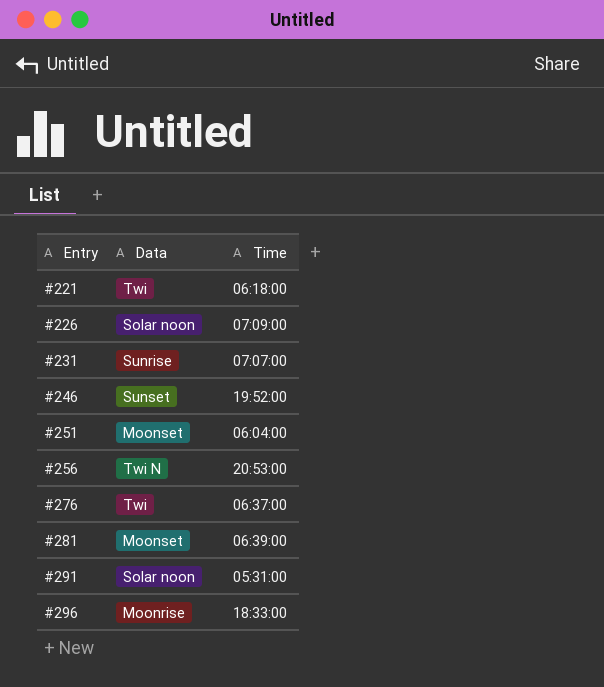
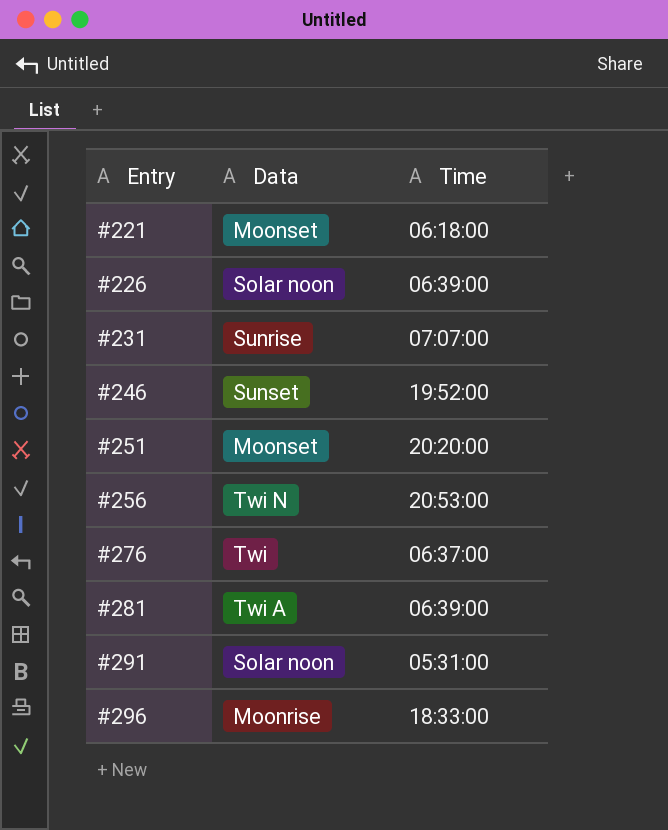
#221 | Data: Twi -> Moonset
#226 | Time: 07:09:00 -> 06:39:00
#251 | Time: 06:04:00 -> 20:20:00
#281 | Data: Moonset -> Twi A

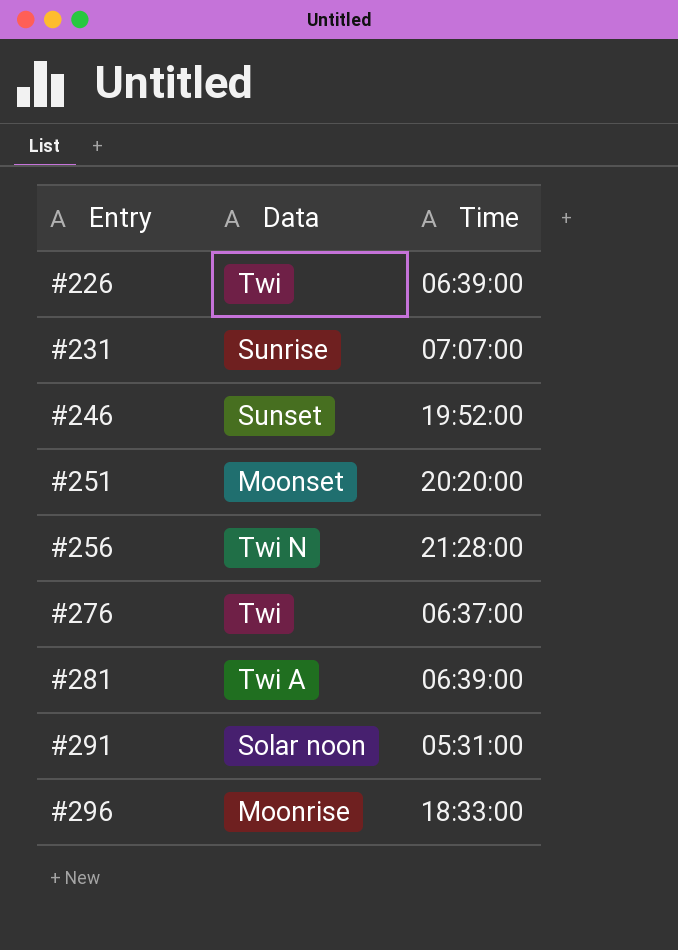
row #221: Moonset | 06:18:00 -> none
#226 | Data: Solar noon -> Twi
#256 | Time: 20:53:00 -> 21:28:00

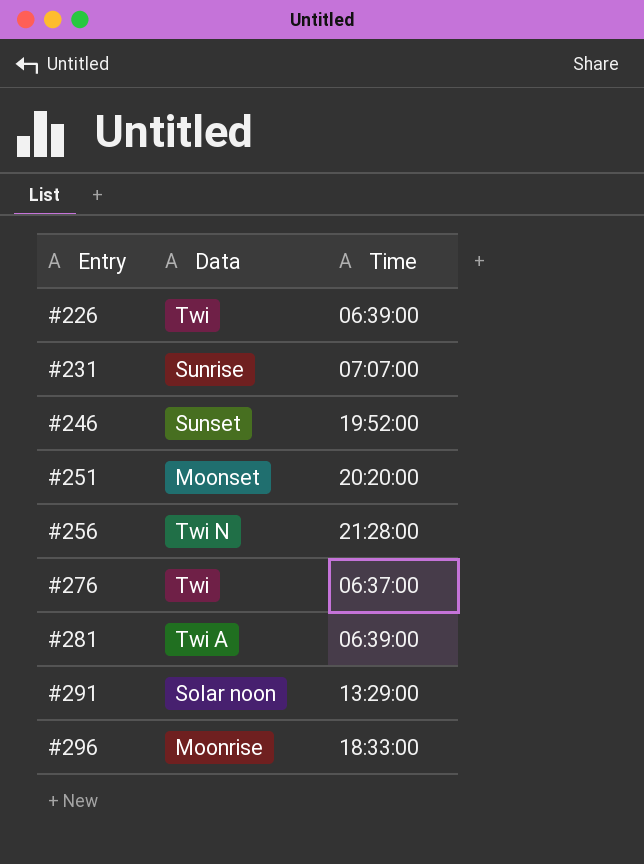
#291 | Time: 05:31:00 -> 13:29:00

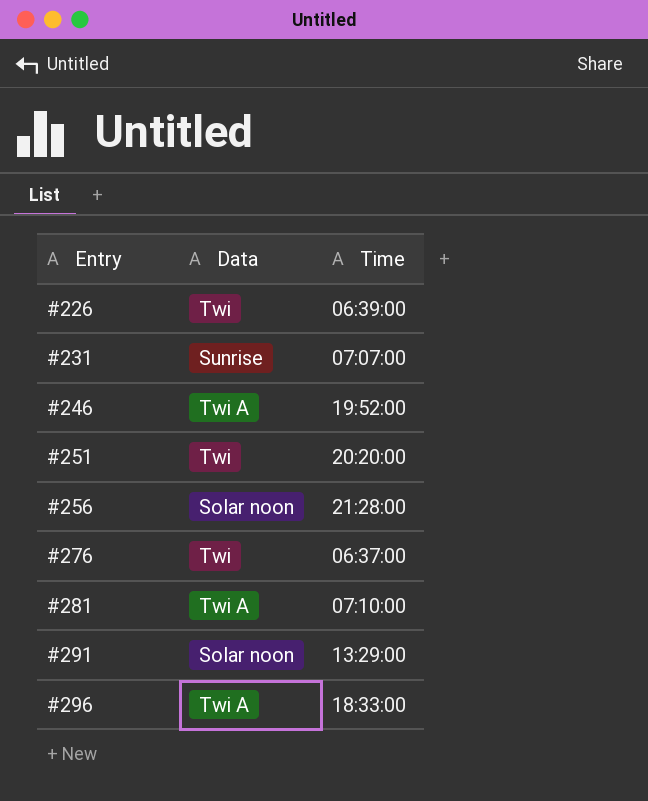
#246 | Data: Sunset -> Twi A
#251 | Data: Moonset -> Twi
#256 | Data: Twi N -> Solar noon
#281 | Time: 06:39:00 -> 07:10:00
#296 | Data: Moonrise -> Twi A

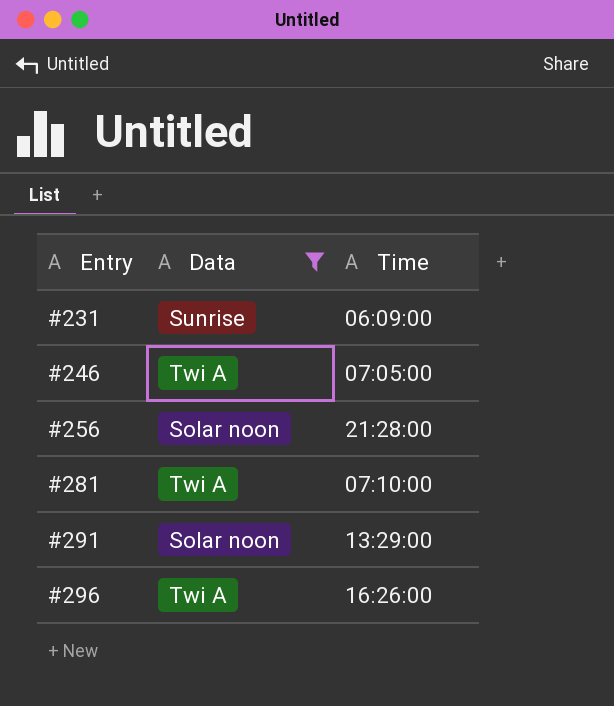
filter: none -> Data != Twi
#231 | Time: 07:07:00 -> 06:09:00
#246 | Time: 19:52:00 -> 07:05:00
#296 | Time: 18:33:00 -> 16:26:00

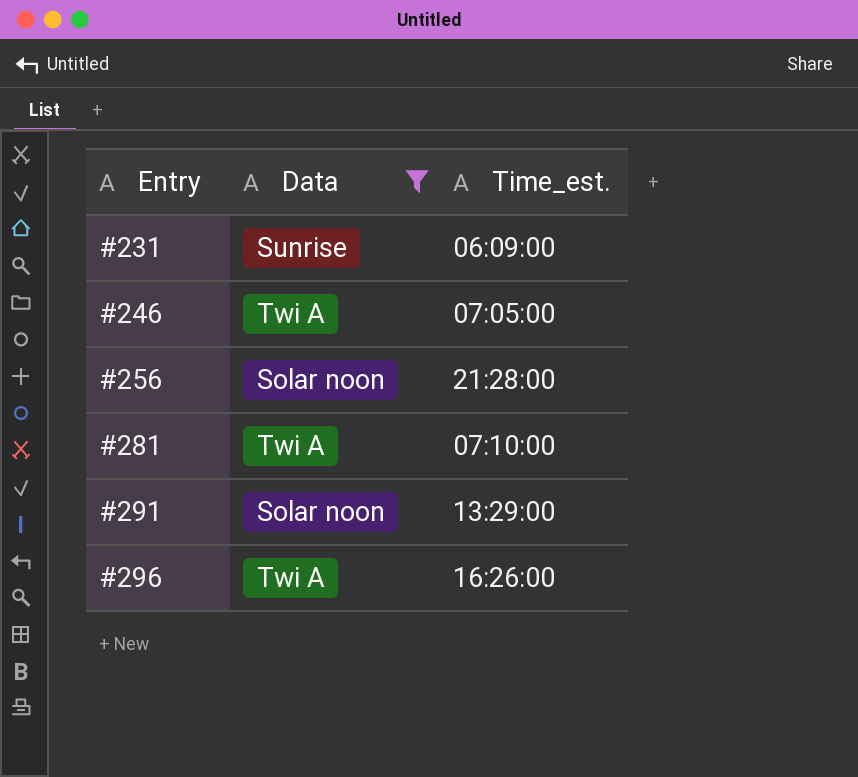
column name: Time -> Time_est.

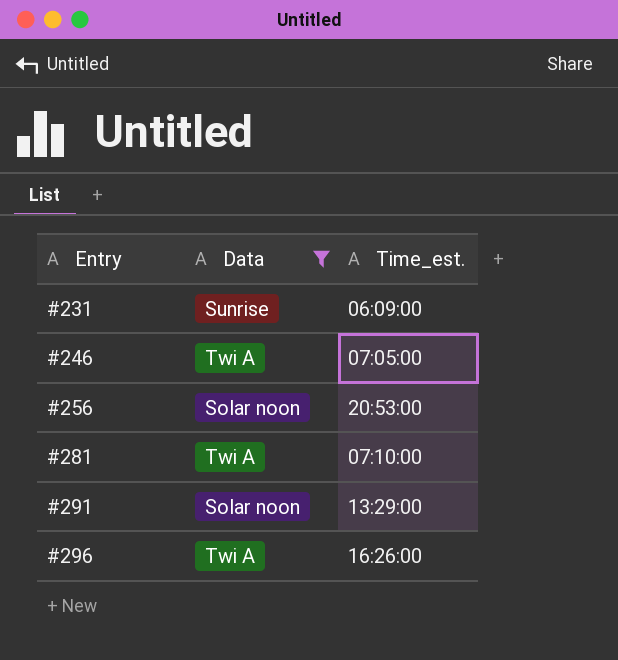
#256 | Time_est.: 21:28:00 -> 20:53:00

